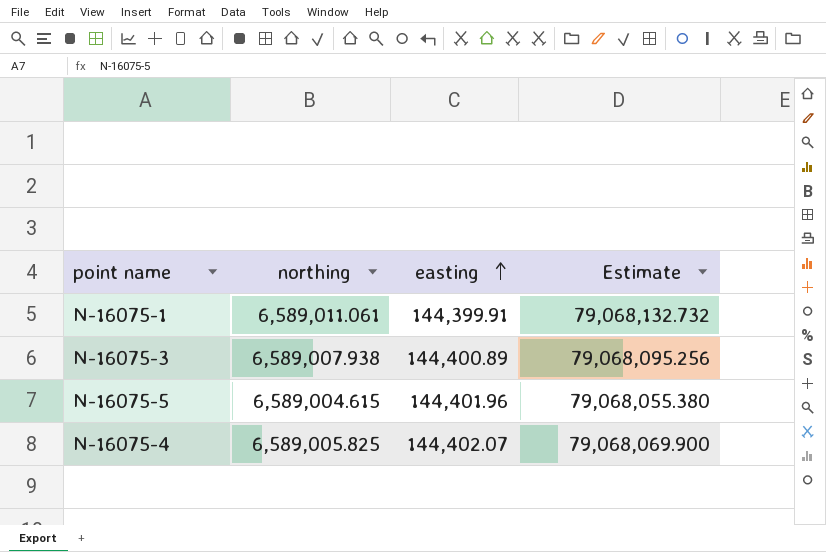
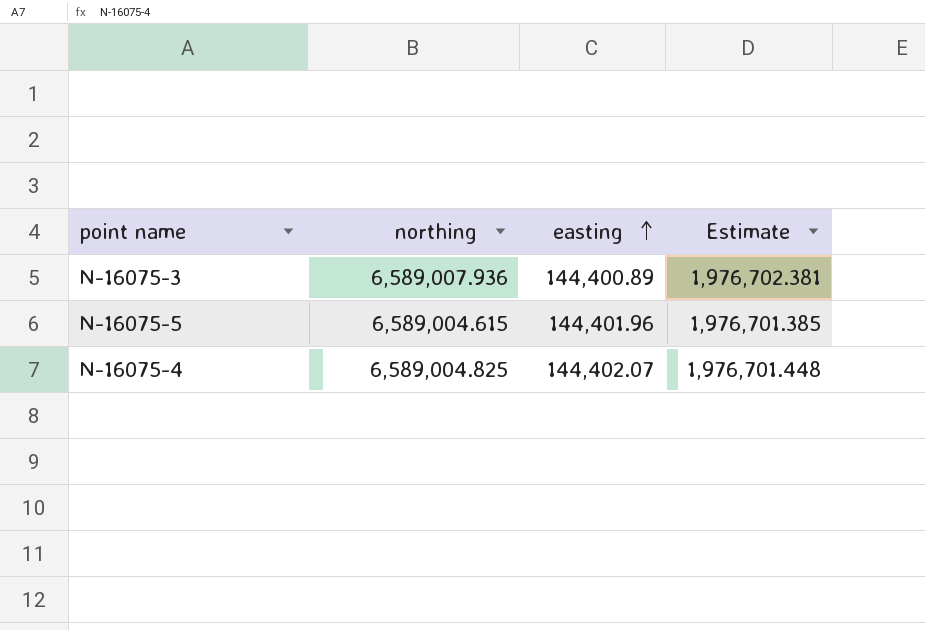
column Estimate | formula: [northing] * 12 -> [northing] * 0.3
row N-16075-1: 6,589,011.061 | 144,399.91 | 79,068,132.732 -> none
N-16075-3 | northing: 6,589,007.938 -> 6,589,007.936
N-16075-4 | northing: 6,589,005.825 -> 6,589,004.825

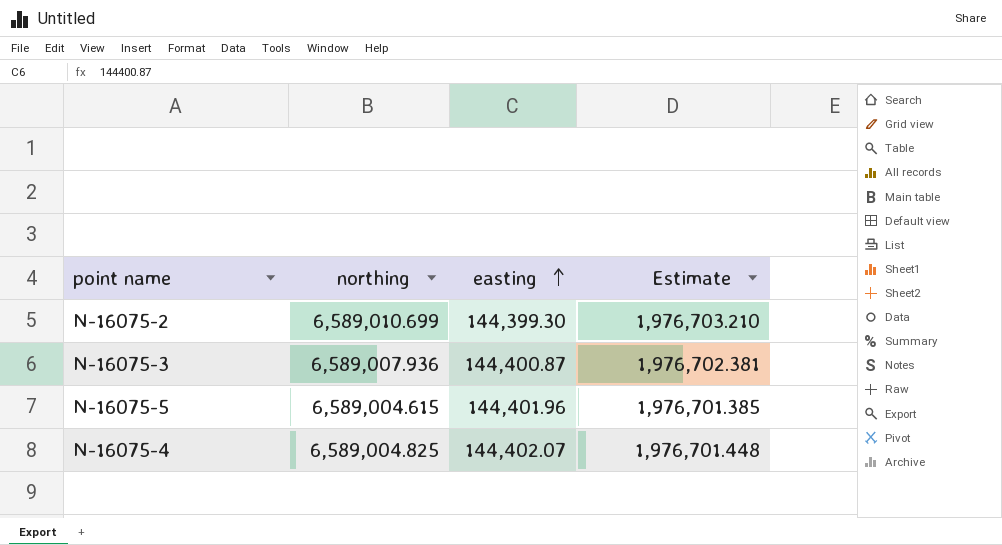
row N-16075-2: none -> 6,589,010.699 | 144,399.30 | 1,976,703.210
N-16075-3 | easting: 144,400.89 -> 144,400.87

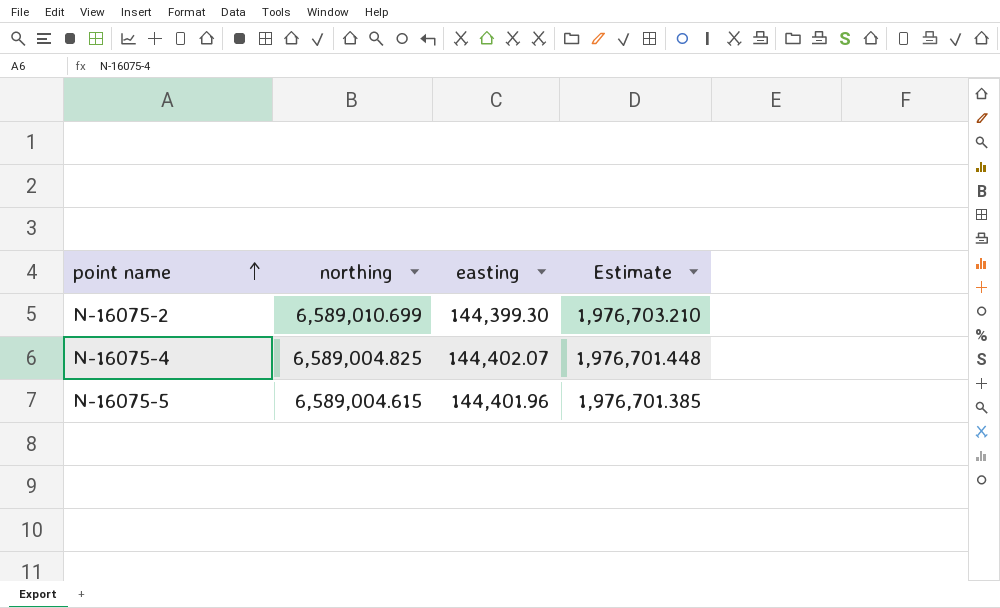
row order: easting ascending -> point name ascending
row N-16075-3: 6,589,007.936 | 144,400.87 | 1,976,702.381 -> none

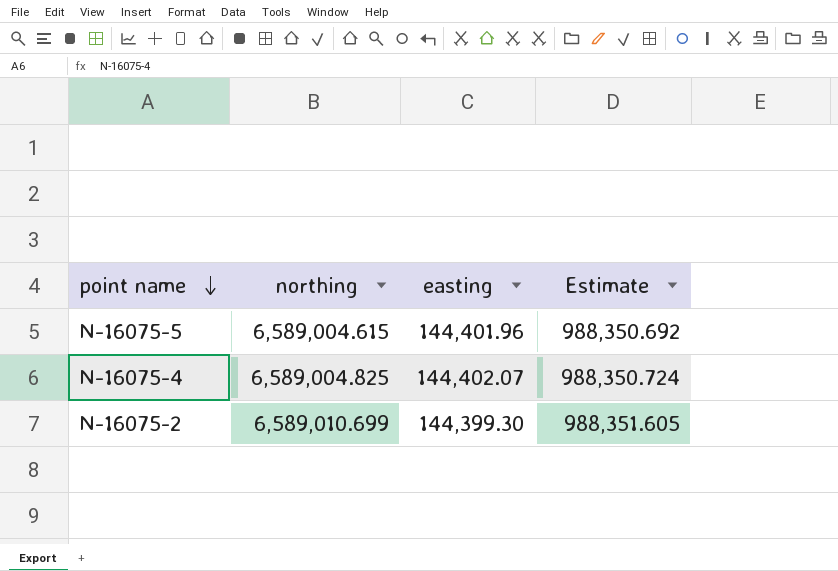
row order: point name ascending -> point name descending
column Estimate | formula: [northing] * 0.3 -> [northing] * 0.15

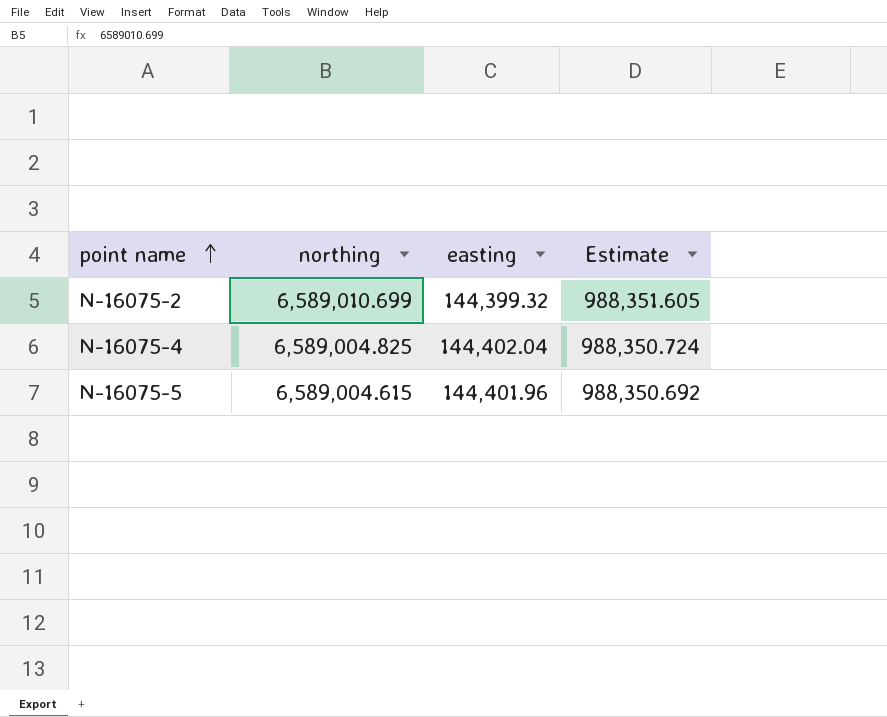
row order: point name descending -> point name ascending
N-16075-2 | easting: 144,399.30 -> 144,399.32
N-16075-4 | easting: 144,402.07 -> 144,402.04

